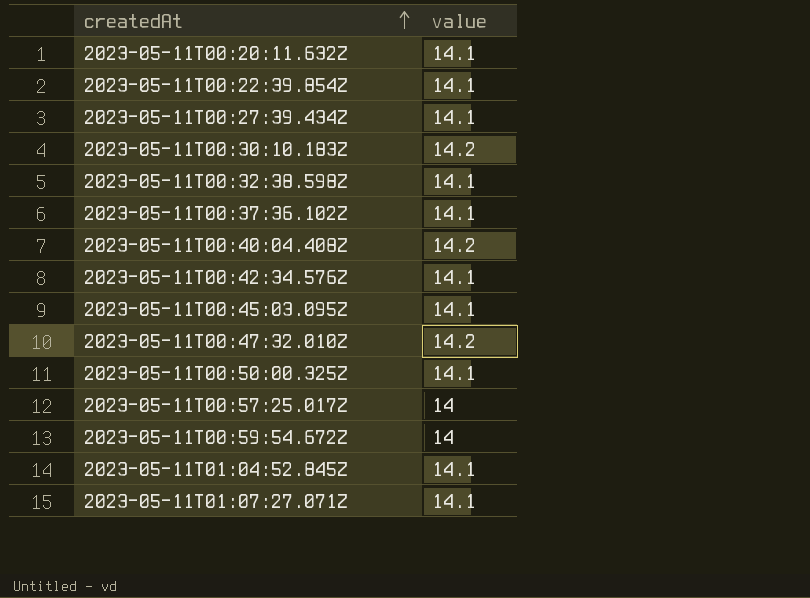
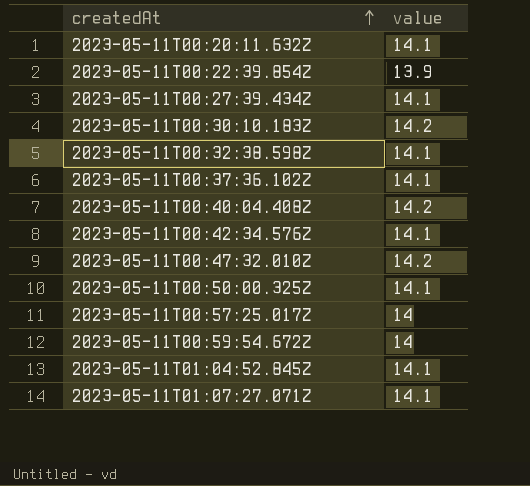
row 2023-05-11T00:45:03.095Z: 14.1 -> none
2023-05-11T00:22:39.854Z | value: 14.1 -> 13.9

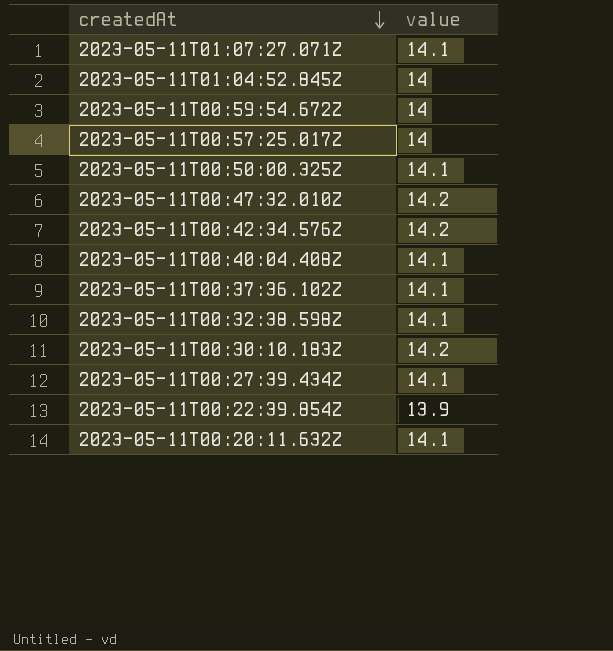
row order: createdAt ascending -> createdAt descending
2023-05-11T01:04:52.845Z | value: 14.1 -> 14
2023-05-11T00:42:34.576Z | value: 14.1 -> 14.2
2023-05-11T00:40:04.408Z | value: 14.2 -> 14.1

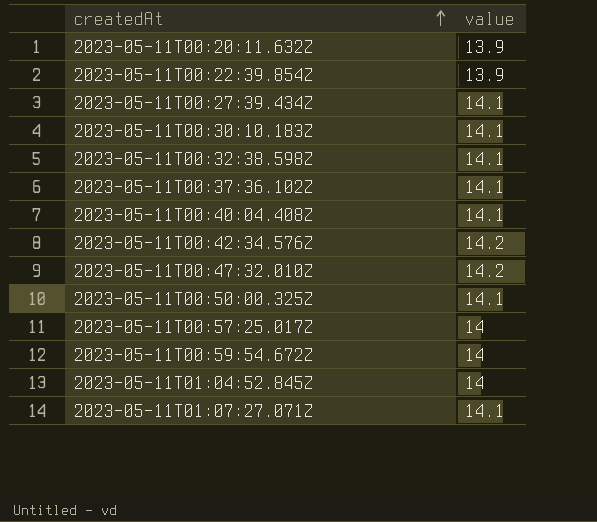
row order: createdAt descending -> createdAt ascending
2023-05-11T00:20:11.632Z | value: 14.1 -> 13.9
2023-05-11T00:30:10.183Z | value: 14.2 -> 14.1

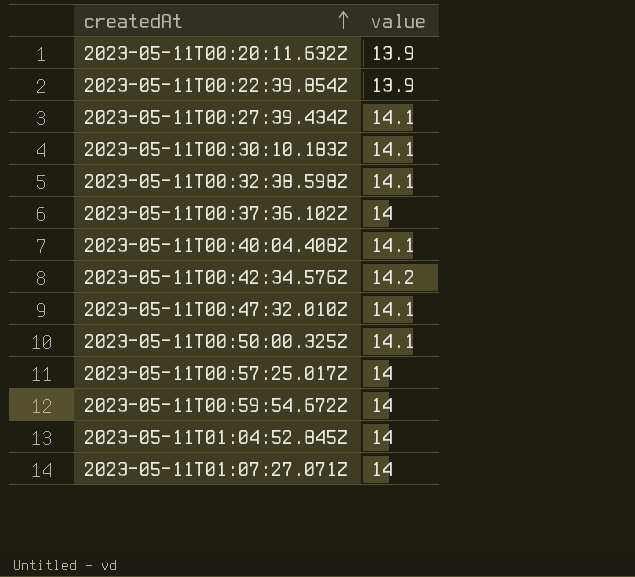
2023-05-11T00:37:36.102Z | value: 14.1 -> 14
2023-05-11T00:47:32.010Z | value: 14.2 -> 14.1
2023-05-11T01:07:27.071Z | value: 14.1 -> 14

